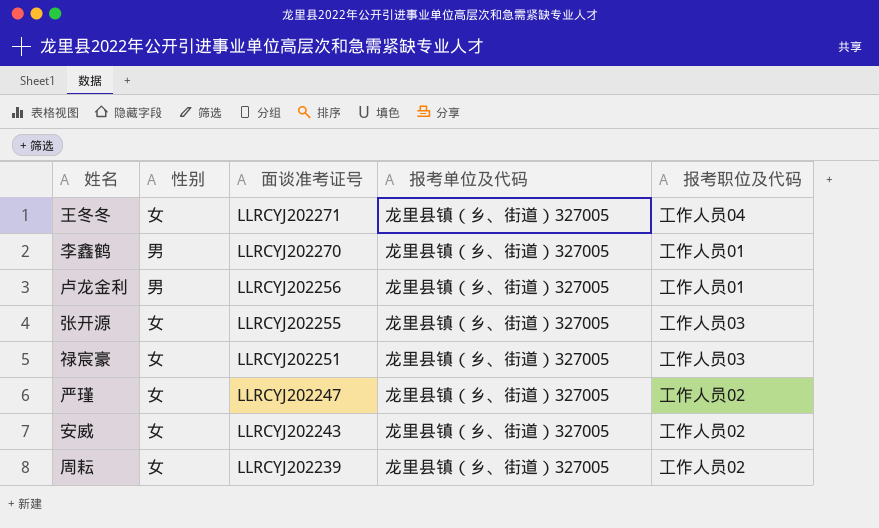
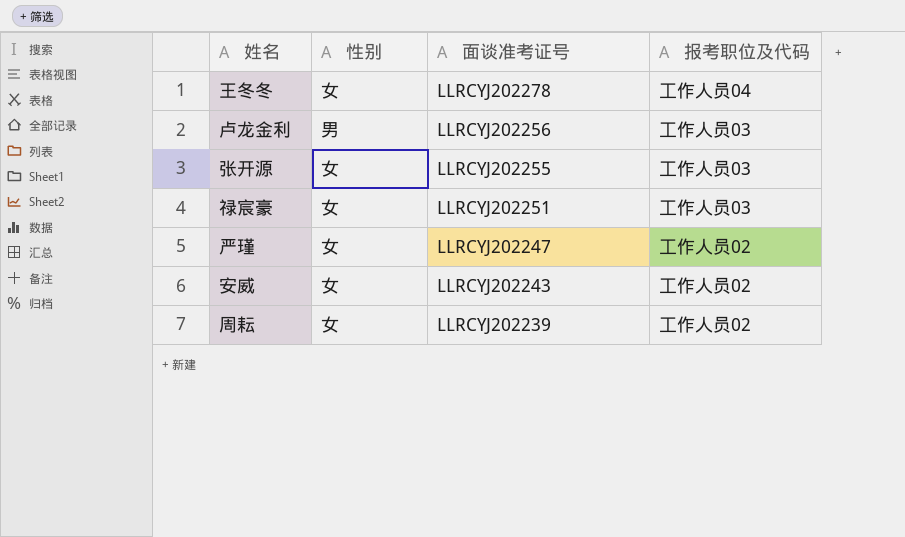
column 报考单位及代码 | position: 4 -> none
row 李鑫鹤: 男 | LLRCYJ202270 | 龙里县镇（乡、街道）327005 | 工作人员01 -> none
王冬冬 | 面谈准考证号: LLRCYJ202271 -> LLRCYJ202278
卢龙金利 | 报考职位及代码: 工作人员01 -> 工作人员03

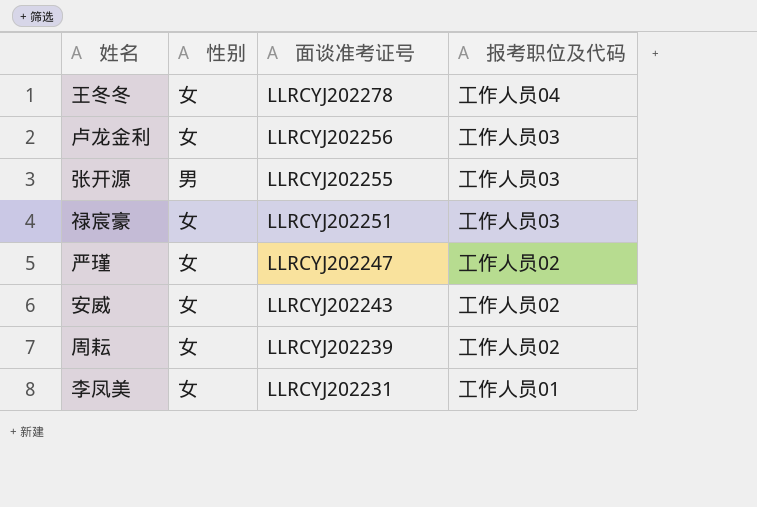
卢龙金利 | 性别: 男 -> 女
张开源 | 性别: 女 -> 男
row 李凤美: none -> 女 | LLRCYJ202231 | 工作人员01

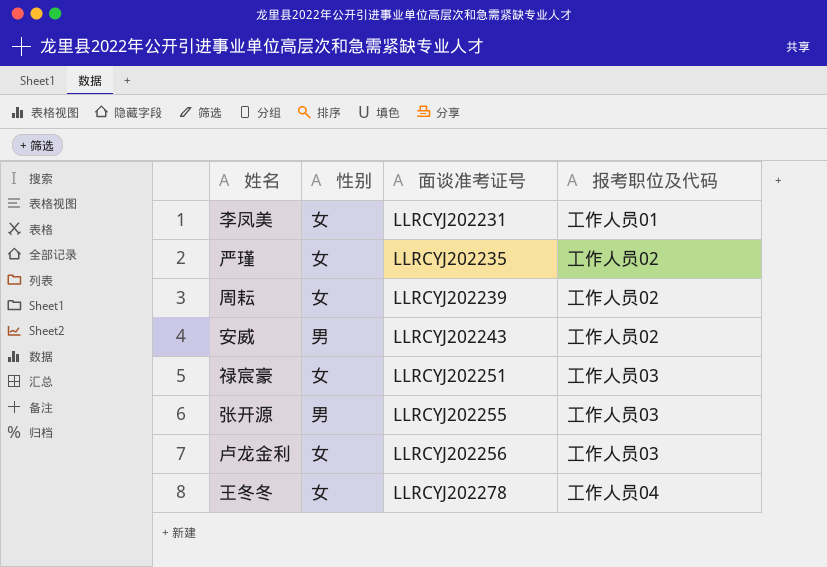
row order: 面谈准考证号 descending -> 面谈准考证号 ascending
严瑾 | 面谈准考证号: LLRCYJ202247 -> LLRCYJ202235
安威 | 性别: 女 -> 男

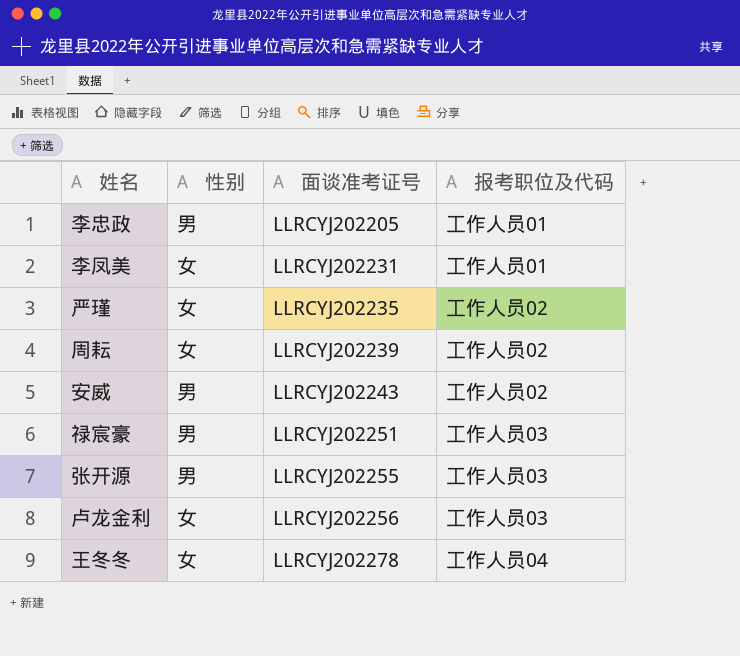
row 李忠政: none -> 男 | LLRCYJ202205 | 工作人员01
禄宸豪 | 性别: 女 -> 男

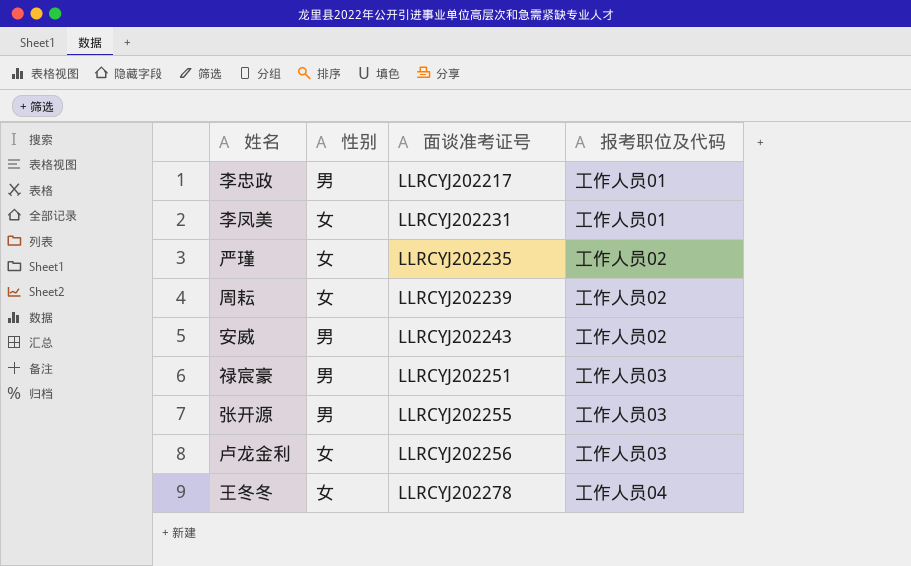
李忠政 | 面谈准考证号: LLRCYJ202205 -> LLRCYJ202217

